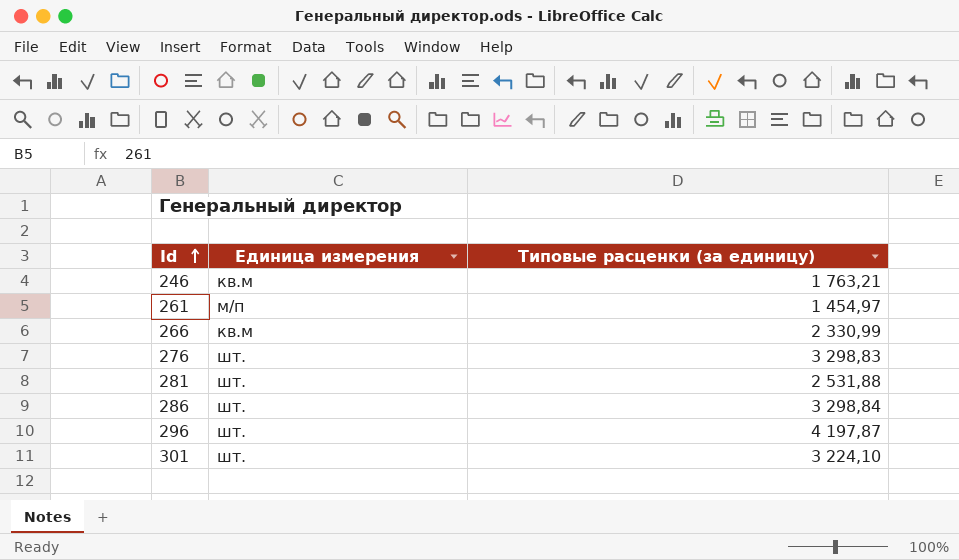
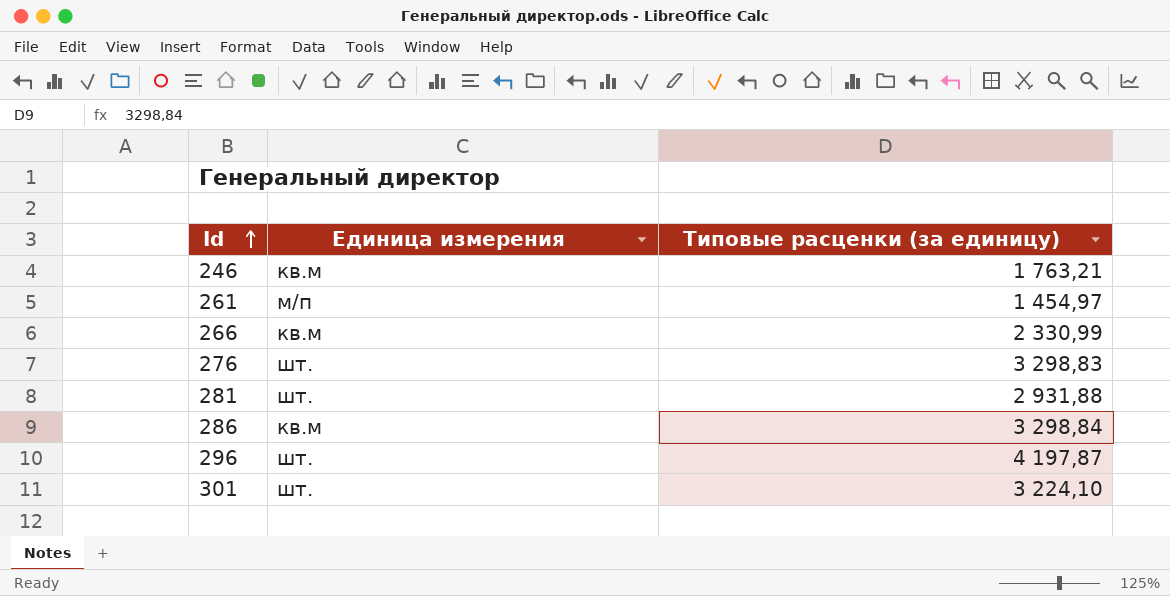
281 | Типовые расценки (за единицу): 2 531,88 -> 2 931,88
286 | Единица измерения: шт. -> кв.м

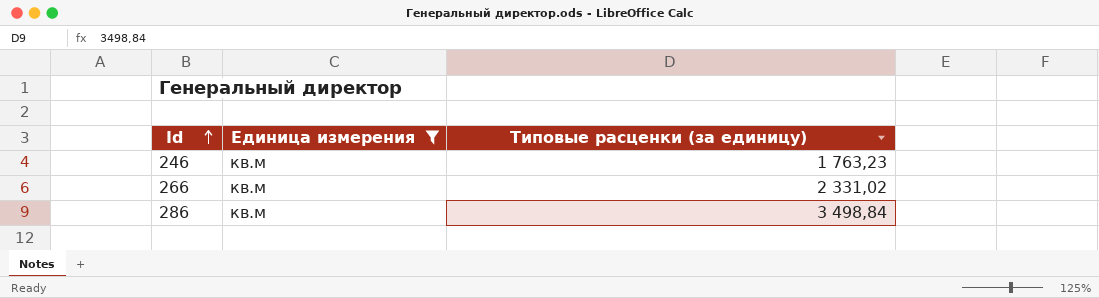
filter: none -> Единица измерения = кв.м
246 | Типовые расценки (за единицу): 1 763,21 -> 1 763,23
266 | Типовые расценки (за единицу): 2 330,99 -> 2 331,02
286 | Типовые расценки (за единицу): 3 298,84 -> 3 498,84

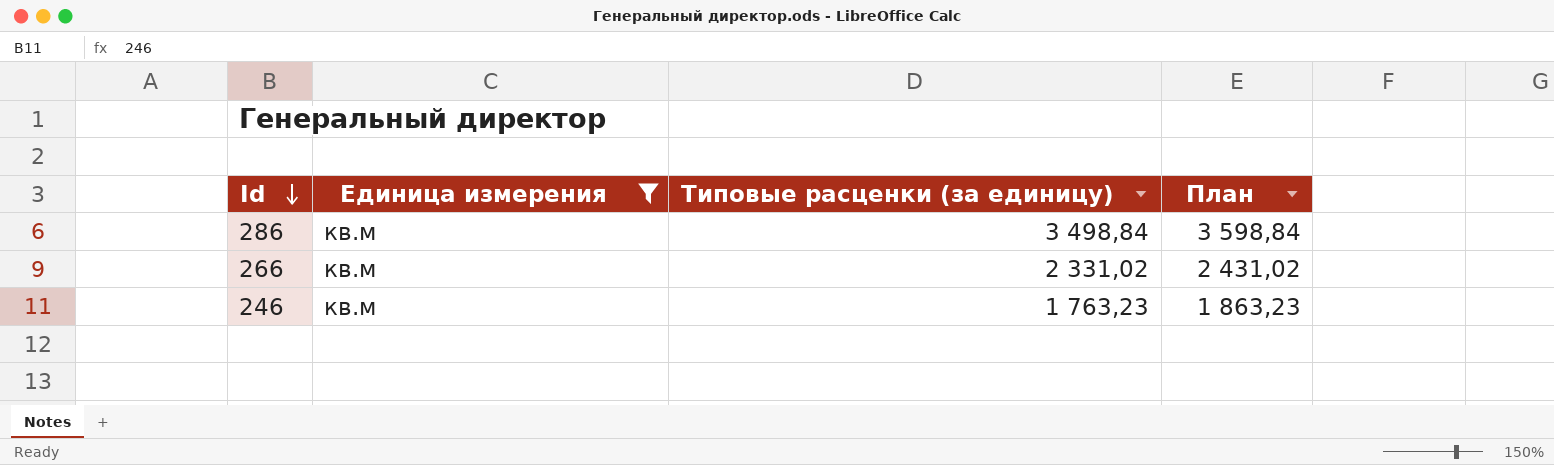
row order: Id ascending -> Id descending
column План | formula: none -> [Типовые расценки (за единицу)] + 100

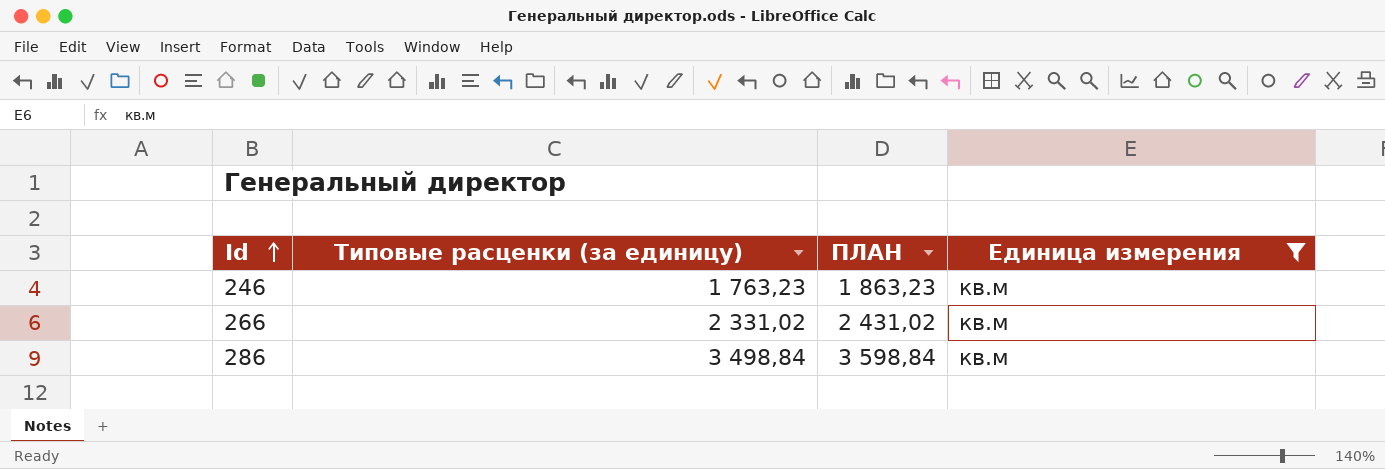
row order: Id descending -> Id ascending
column name: План -> ПЛАН
column Единица измерения | position: 2 -> 4

